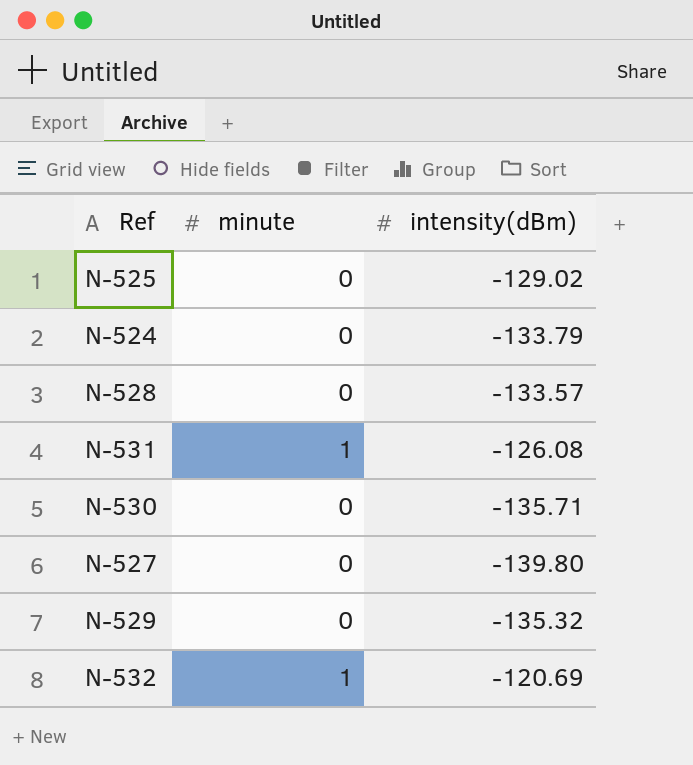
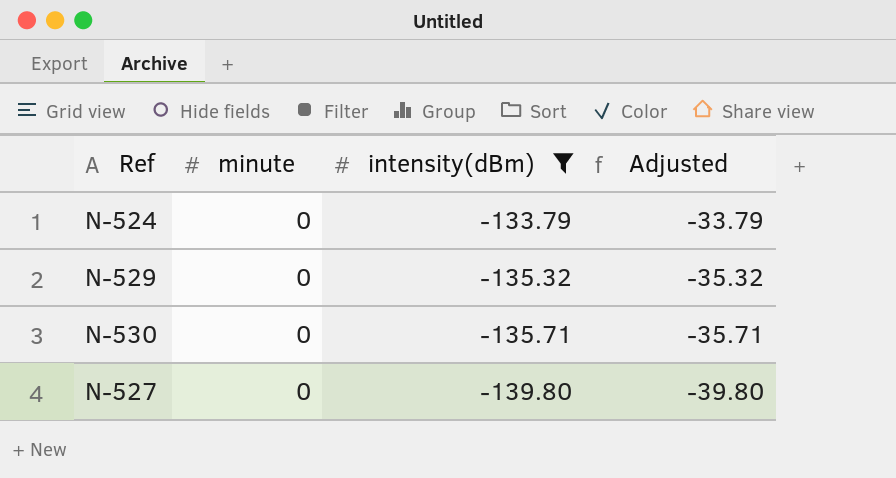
filter: none -> intensity(dBm) <= -133.79
row order: none -> intensity(dBm) descending
column Adjusted | formula: none -> [intensity(dBm)] + 100

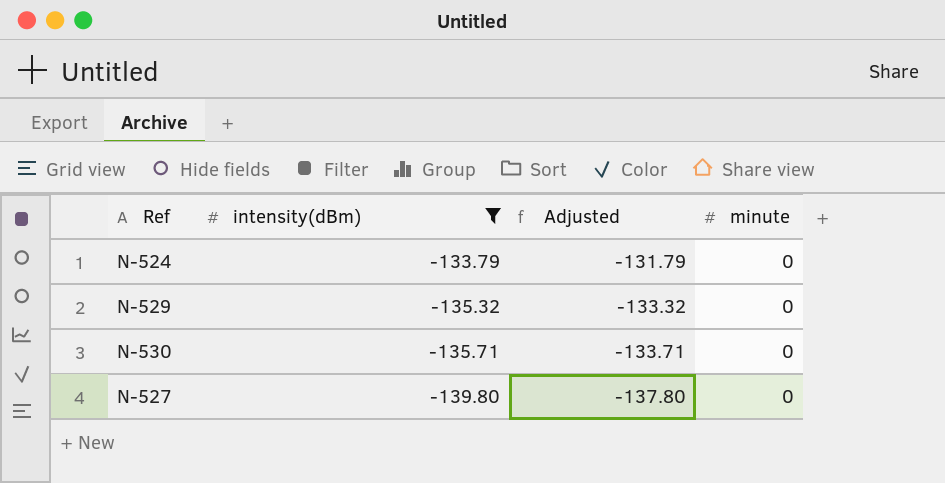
column Adjusted | formula: [intensity(dBm)] + 100 -> [intensity(dBm)] + 2
column minute | position: 2 -> 4

